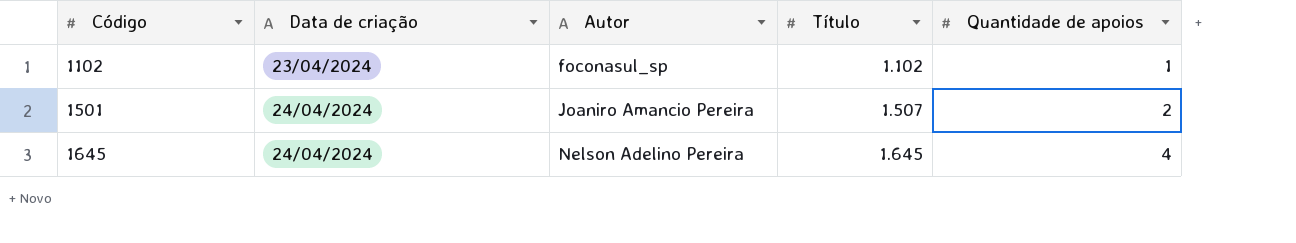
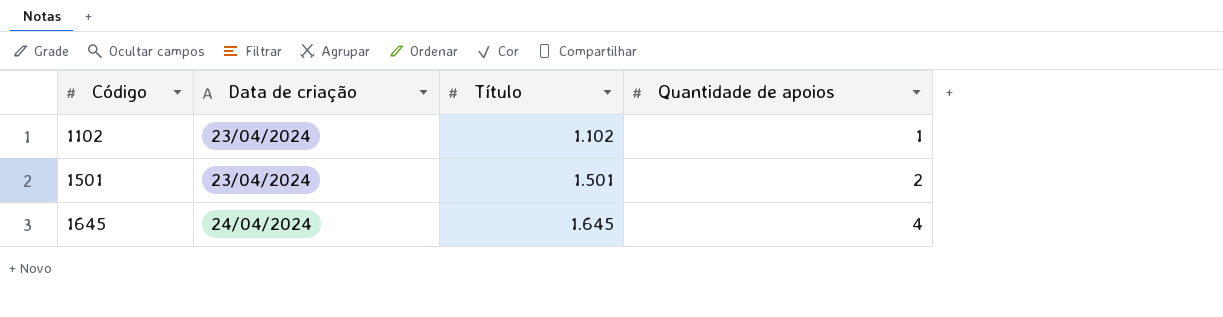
column Autor | position: 3 -> none
1501 | Data de criação: 24/04/2024 -> 23/04/2024
1501 | Título: 1.507 -> 1.501

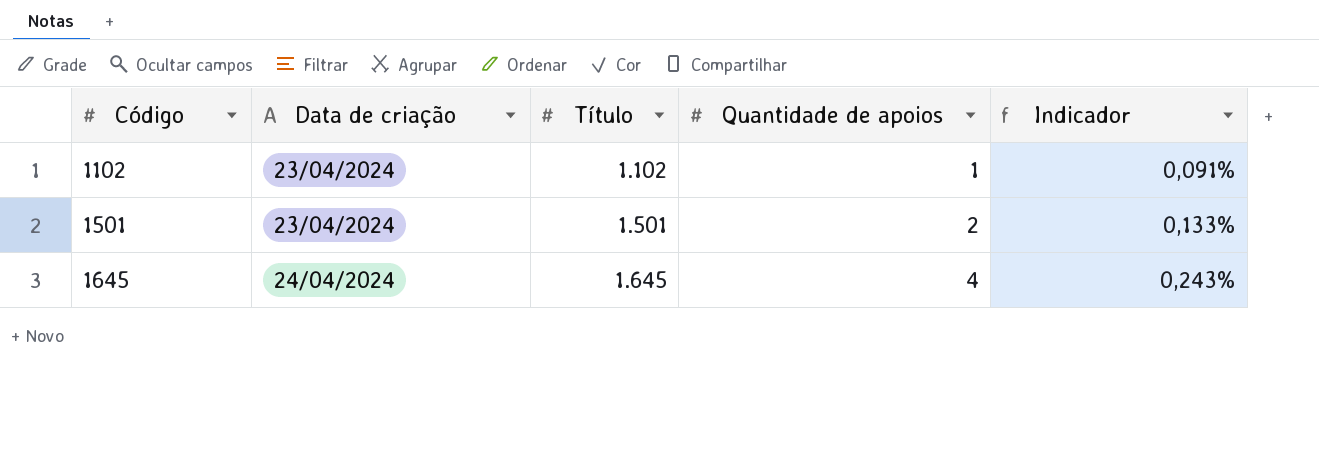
column Indicador | formula: none -> [Quantidade de apoios] / [Título]

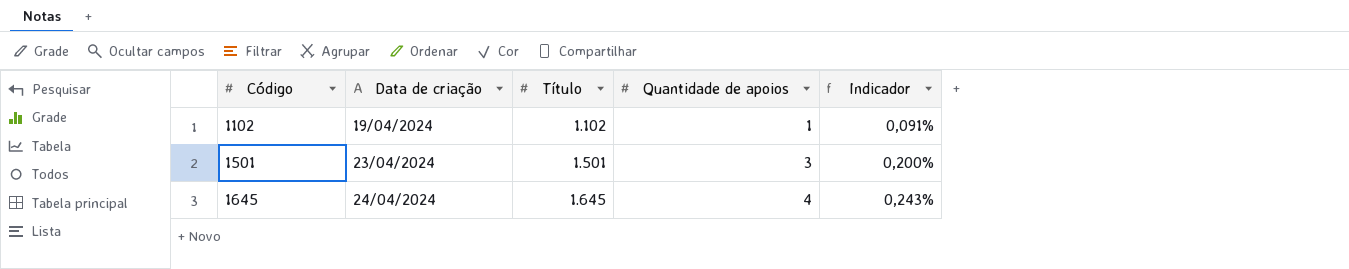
1102 | Data de criação: 23/04/2024 -> 19/04/2024
1501 | Quantidade de apoios: 2 -> 3
1501 | Indicador: 0,133% -> 0,200%

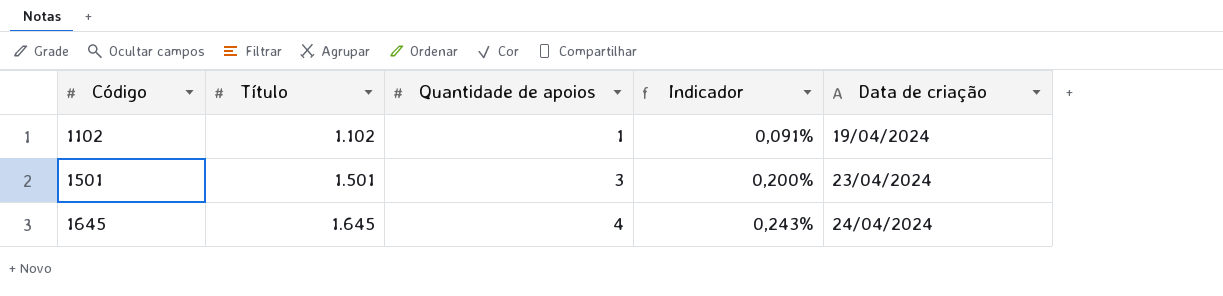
column Data de criação | position: 2 -> 5

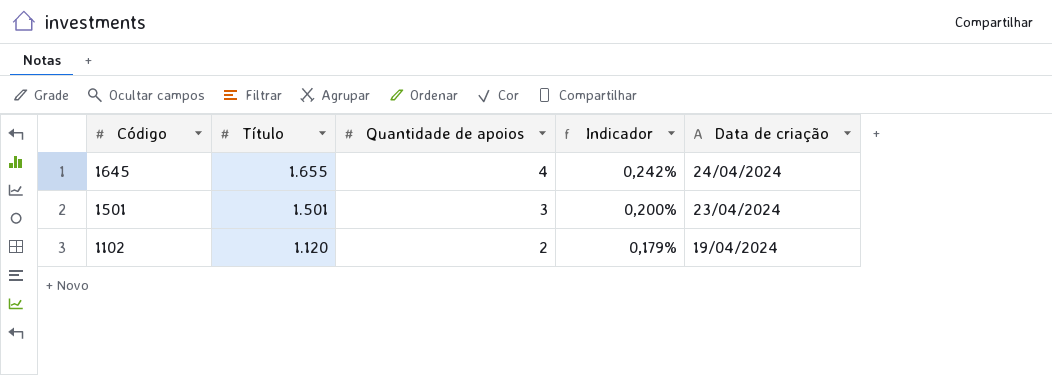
row order: Código ascending -> Código descending
1645 | Título: 1.645 -> 1.655
1645 | Indicador: 0,243% -> 0,242%
1102 | Título: 1.102 -> 1.120
1102 | Quantidade de apoios: 1 -> 2
1102 | Indicador: 0,091% -> 0,179%

